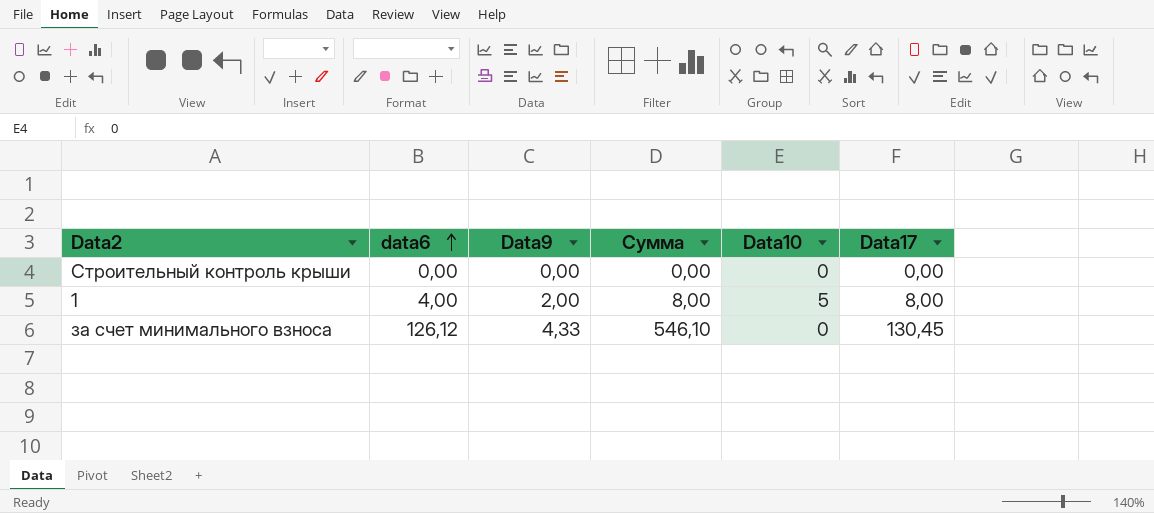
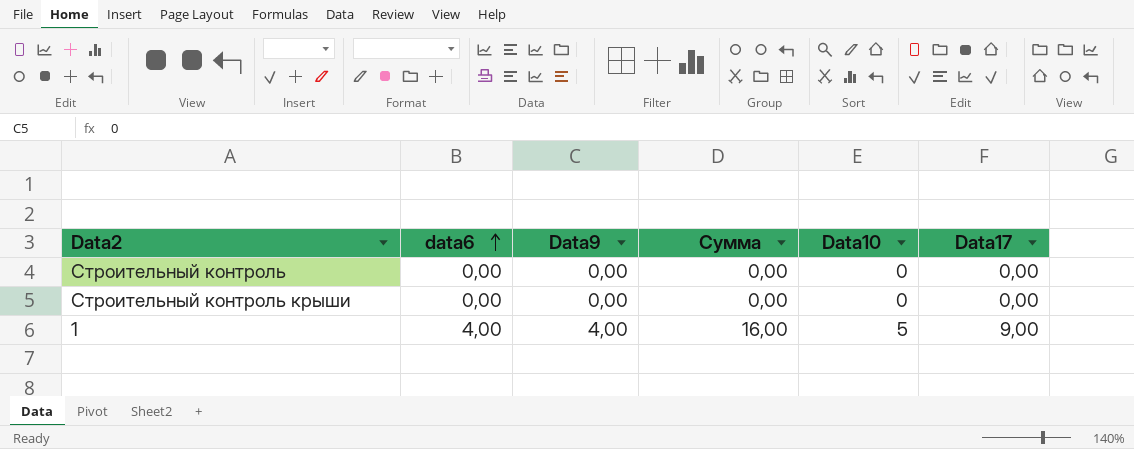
row за счет минимального взноса: 126,12 | 4,33 | 546,10 | 0 | 130,45 -> none
row Строительный контроль: none -> 0,00 | 0,00 | 0,00 | 0 | 0,00
1 | Data9: 2,00 -> 4,00
1 | Сумма: 8,00 -> 16,00
1 | Data17: 8,00 -> 9,00

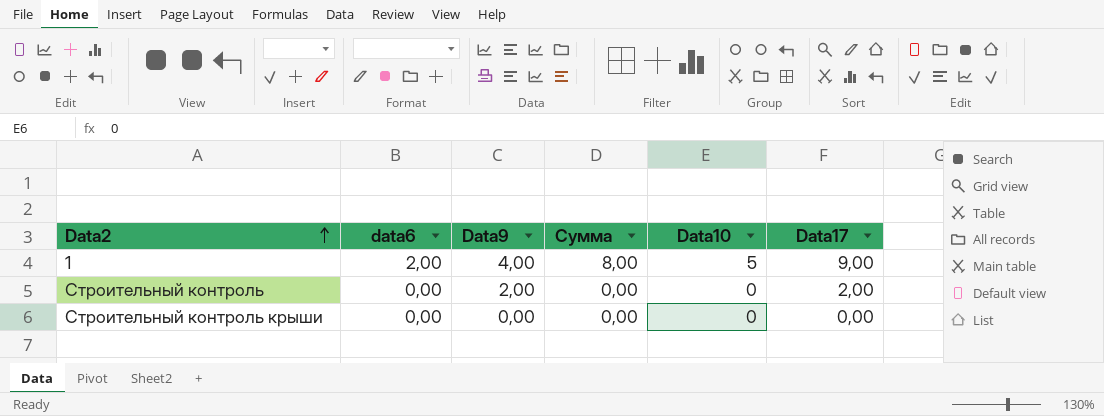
row order: data6 ascending -> Data2 ascending
1 | data6: 4,00 -> 2,00
1 | Сумма: 16,00 -> 8,00
Строительный контроль | Data9: 0,00 -> 2,00
Строительный контроль | Data17: 0,00 -> 2,00

